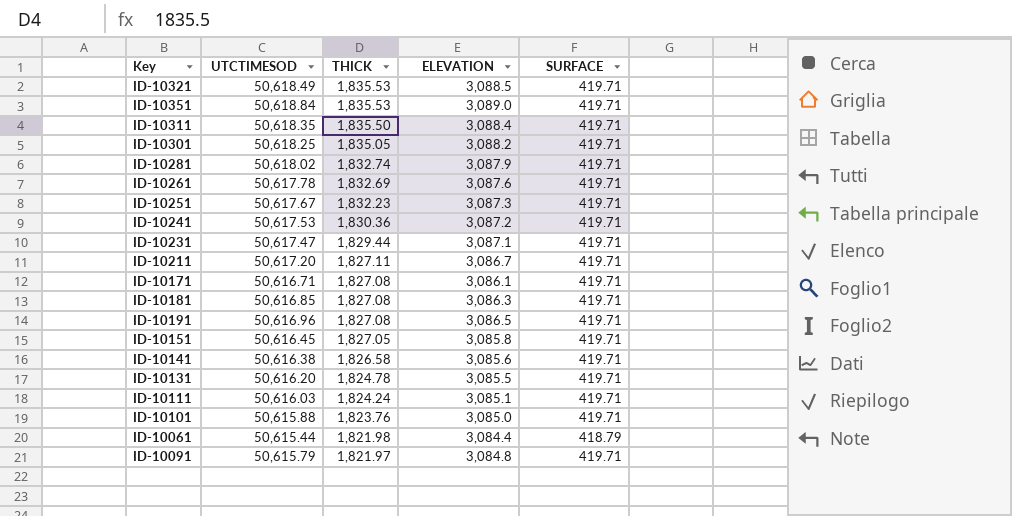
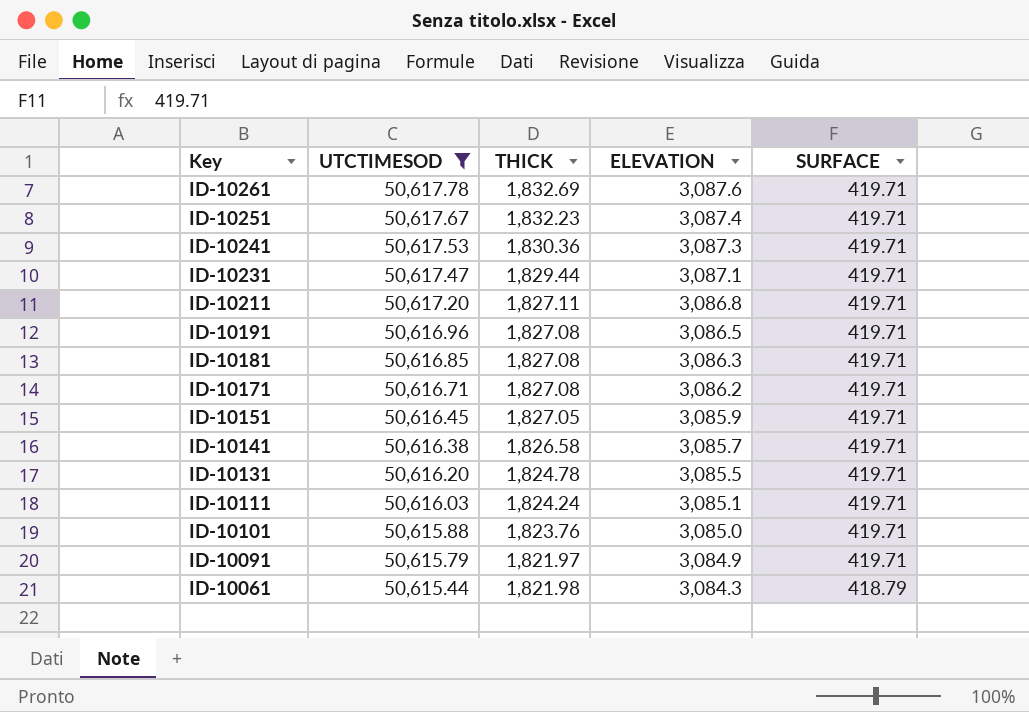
filter: none -> UTCTIMESOD <= 50,617.78
row order: THICK descending -> Key descending
ID-10251 | ELEVATION: 3,087.3 -> 3,087.4
ID-10241 | ELEVATION: 3,087.2 -> 3,087.3
ID-10211 | ELEVATION: 3,086.7 -> 3,086.8
ID-10171 | ELEVATION: 3,086.1 -> 3,086.2
ID-10151 | ELEVATION: 3,085.8 -> 3,085.9
ID-10141 | ELEVATION: 3,085.6 -> 3,085.7
ID-10091 | ELEVATION: 3,084.8 -> 3,084.9
ID-10061 | ELEVATION: 3,084.4 -> 3,084.3

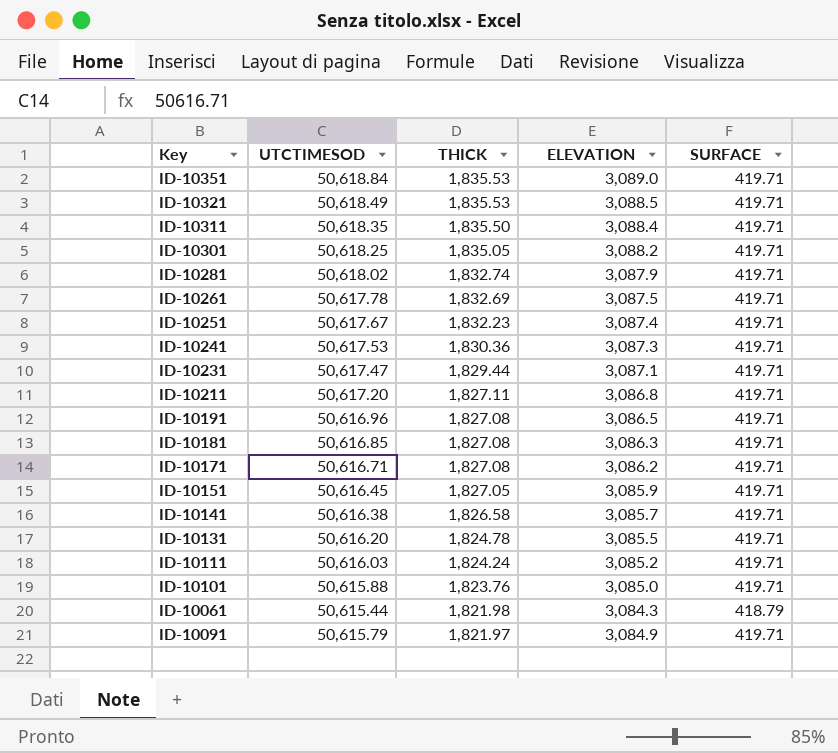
filter: UTCTIMESOD <= 50,617.78 -> none
row order: Key descending -> THICK descending
ID-10261 | ELEVATION: 3,087.6 -> 3,087.5
ID-10111 | ELEVATION: 3,085.1 -> 3,085.2

